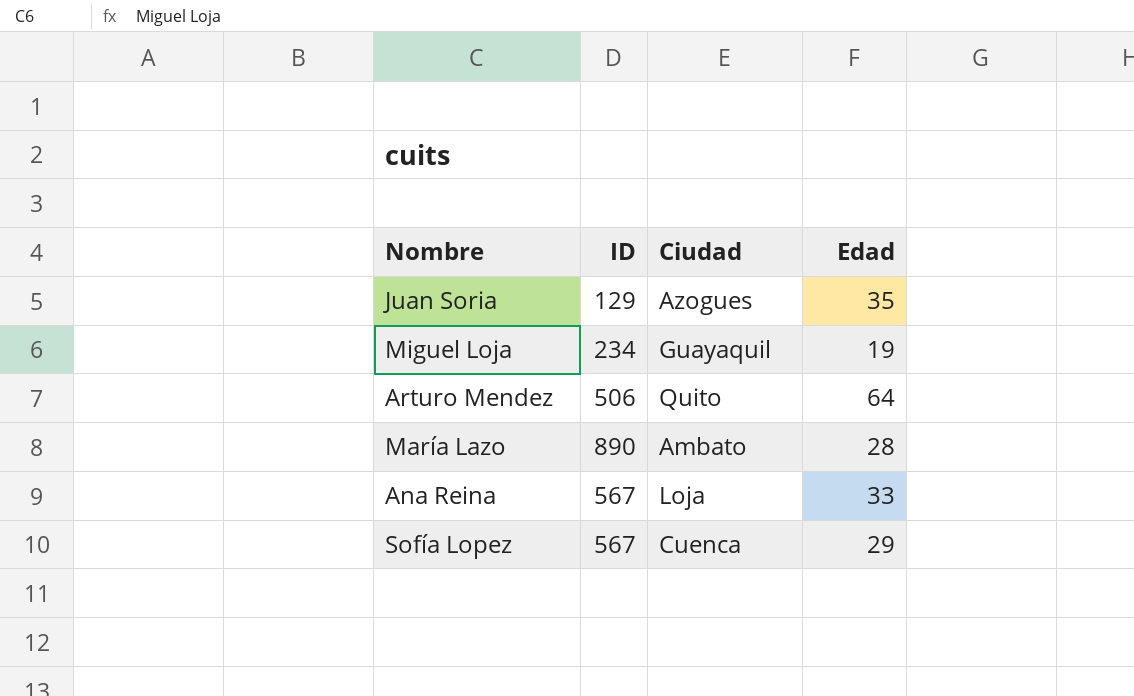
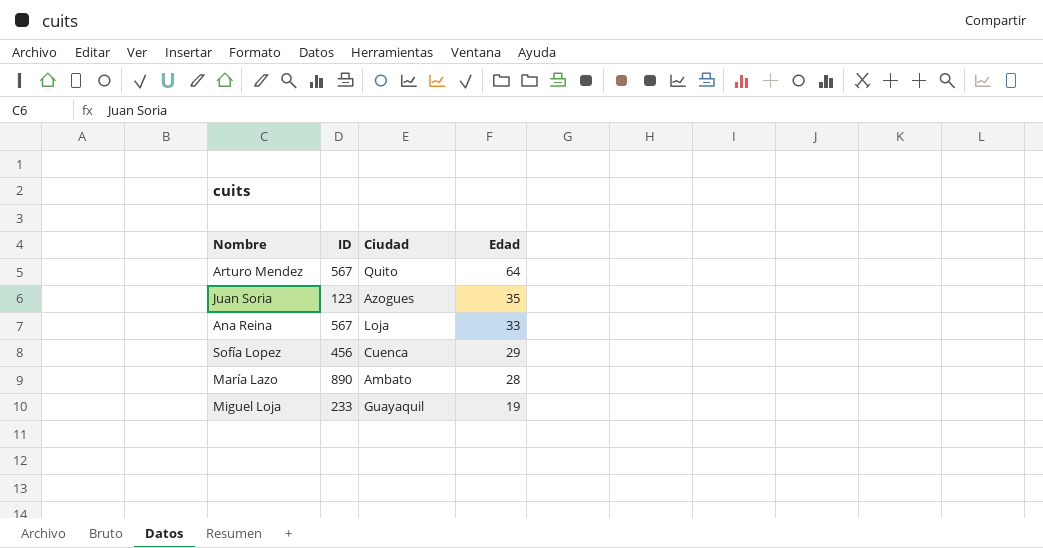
row order: none -> Edad descending
Arturo Mendez | ID: 506 -> 567
Juan Soria | ID: 129 -> 123
Sofía Lopez | ID: 567 -> 456
Miguel Loja | ID: 234 -> 233

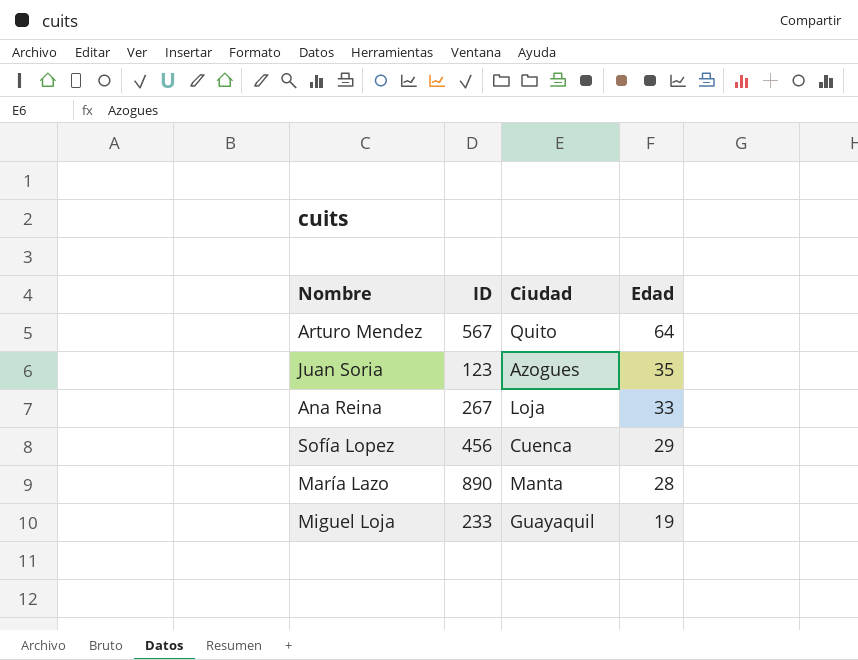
Ana Reina | ID: 567 -> 267
María Lazo | Ciudad: Ambato -> Manta

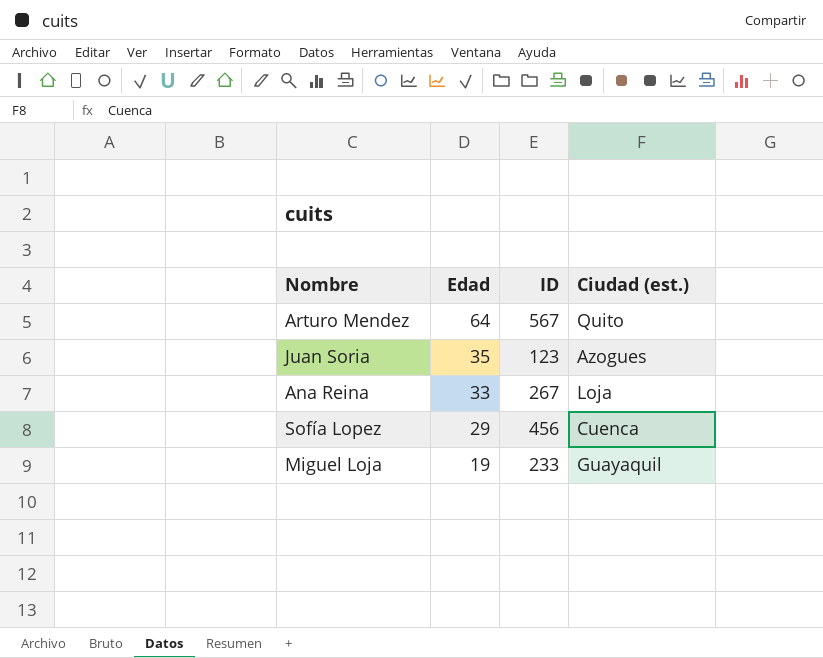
column Edad | position: 4 -> 2
column name: Ciudad -> Ciudad (est.)
row María Lazo: 890 | Manta | 28 -> none

